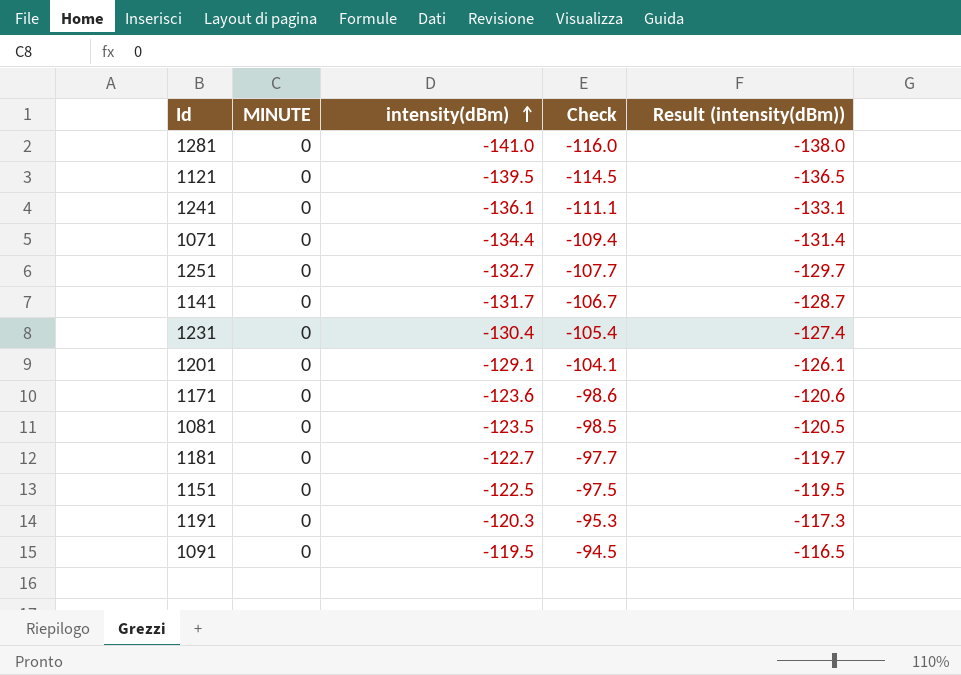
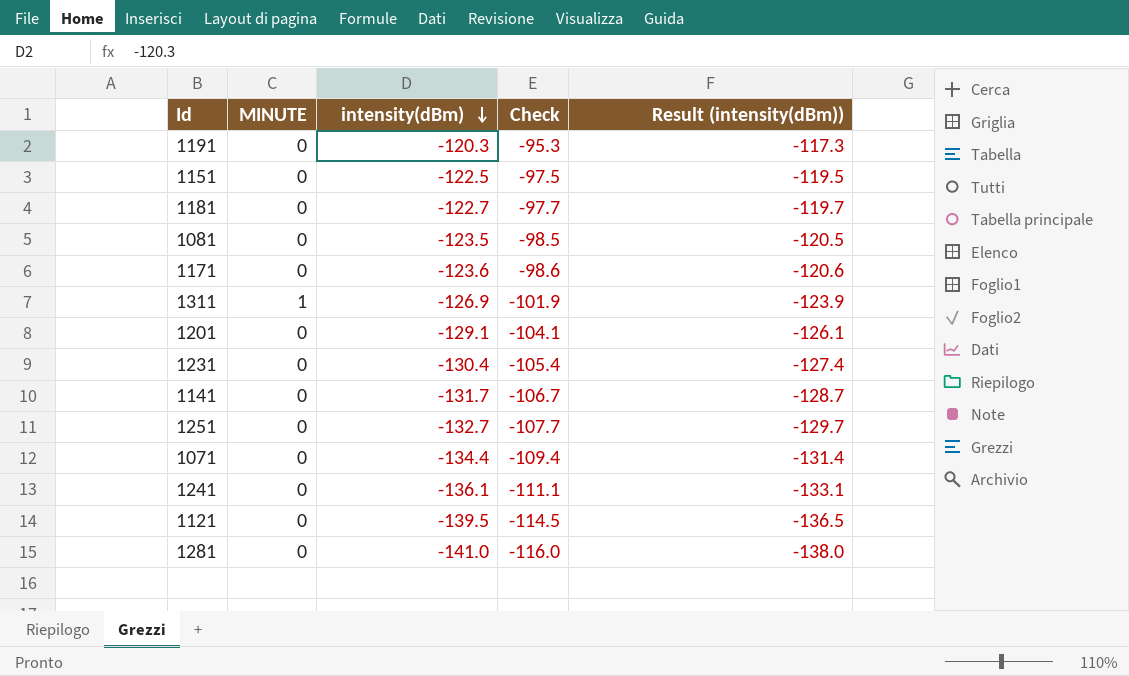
row order: intensity(dBm) ascending -> intensity(dBm) descending
row 1091: 0 | -119.5 | -94.5 | -116.5 -> none
row 1311: none -> 1 | -126.9 | -101.9 | -123.9

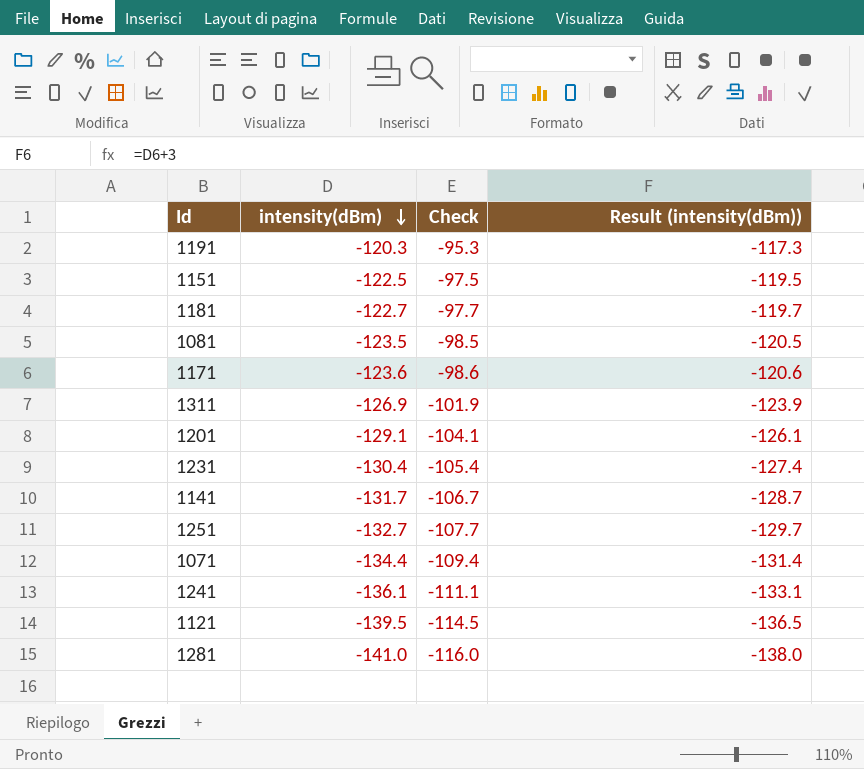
column MINUTE | position: 2 -> none

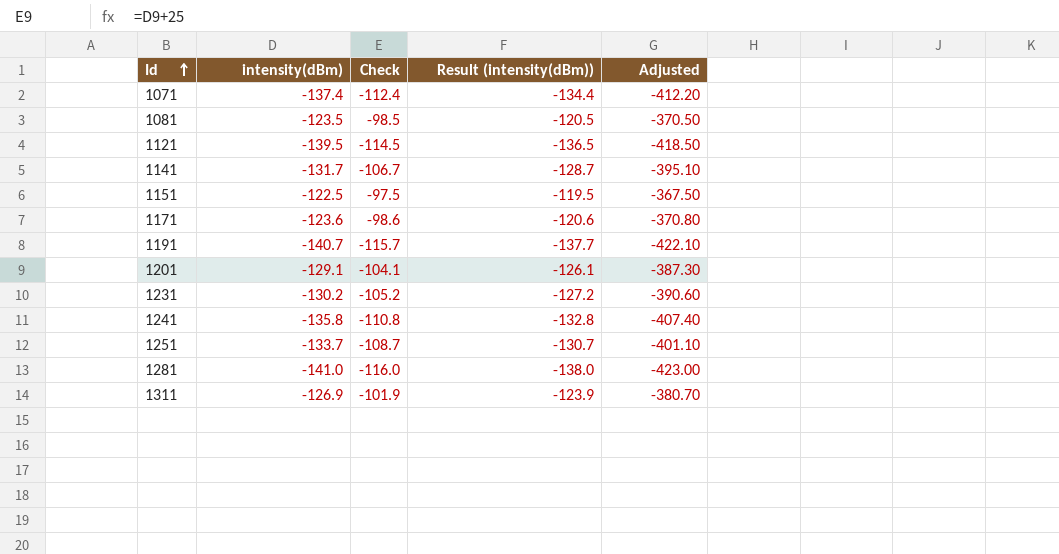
row order: intensity(dBm) descending -> Id ascending
column Adjusted | formula: none -> [intensity(dBm)] * 3
row 1181: -122.7 | -97.7 | -119.7 -> none
1071 | intensity(dBm): -134.4 -> -137.4
1071 | Check: -109.4 -> -112.4
1071 | Result (intensity(dBm)): -131.4 -> -134.4
1191 | intensity(dBm): -120.3 -> -140.7
1191 | Check: -95.3 -> -115.7
1191 | Result (intensity(dBm)): -117.3 -> -137.7
1231 | intensity(dBm): -130.4 -> -130.2
1231 | Check: -105.4 -> -105.2
1231 | Result (intensity(dBm)): -127.4 -> -127.2
1241 | intensity(dBm): -136.1 -> -135.8
1241 | Check: -111.1 -> -110.8
1241 | Result (intensity(dBm)): -133.1 -> -132.8
1251 | intensity(dBm): -132.7 -> -133.7
1251 | Check: -107.7 -> -108.7
1251 | Result (intensity(dBm)): -129.7 -> -130.7

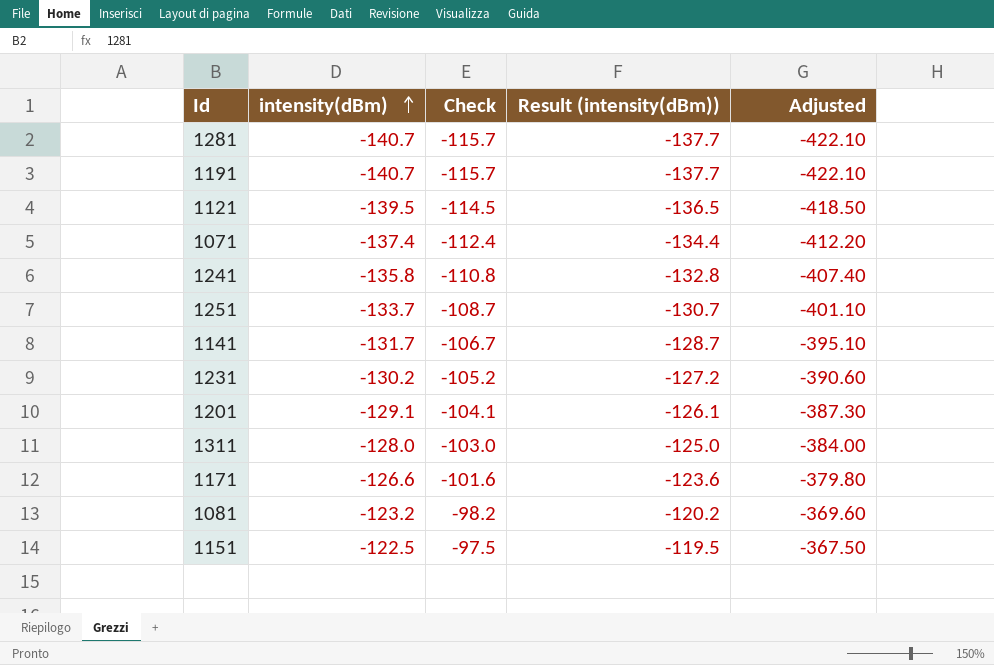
row order: Id ascending -> intensity(dBm) ascending
1281 | intensity(dBm): -141.0 -> -140.7
1281 | Check: -116.0 -> -115.7
1281 | Result (intensity(dBm)): -138.0 -> -137.7
1281 | Adjusted: -423.00 -> -422.10
1311 | intensity(dBm): -126.9 -> -128.0
1311 | Check: -101.9 -> -103.0
1311 | Result (intensity(dBm)): -123.9 -> -125.0
1311 | Adjusted: -380.70 -> -384.00
1171 | intensity(dBm): -123.6 -> -126.6
1171 | Check: -98.6 -> -101.6
1171 | Result (intensity(dBm)): -120.6 -> -123.6
1171 | Adjusted: -370.80 -> -379.80
1081 | intensity(dBm): -123.5 -> -123.2
1081 | Check: -98.5 -> -98.2
1081 | Result (intensity(dBm)): -120.5 -> -120.2
1081 | Adjusted: -370.50 -> -369.60

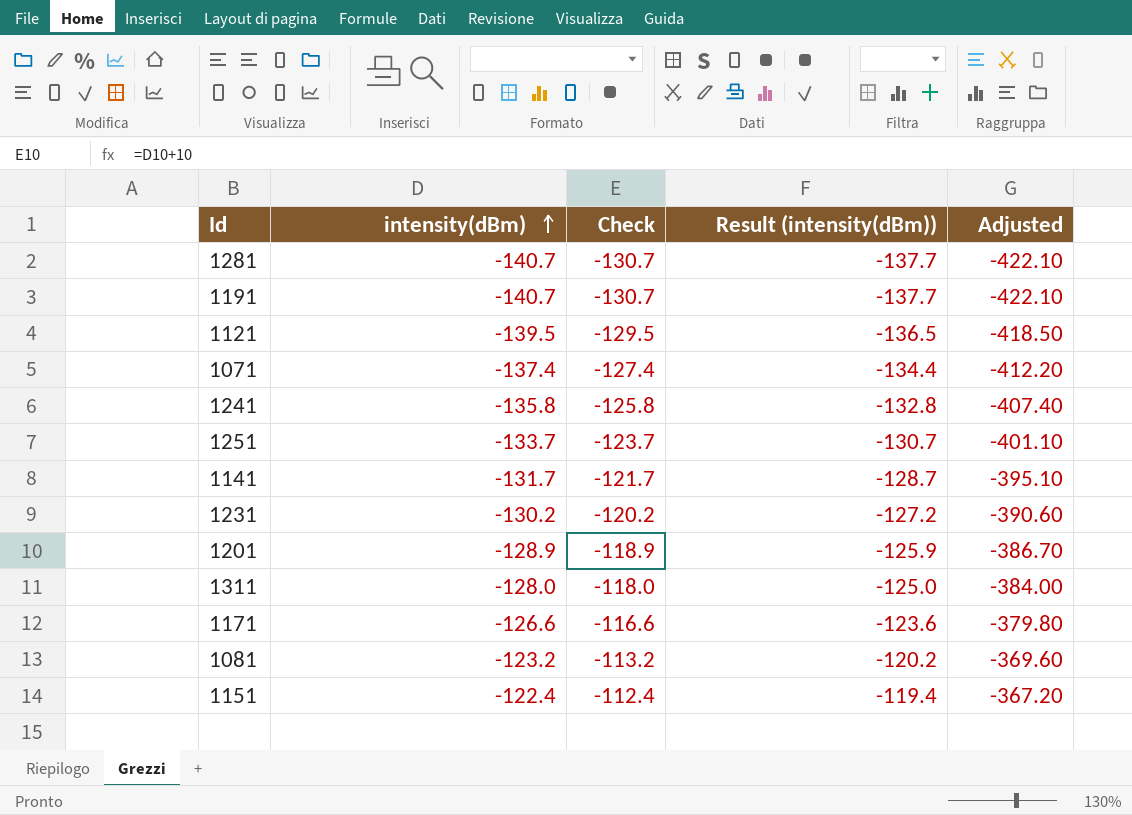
column Check | formula: [intensity(dBm)] + 25 -> [intensity(dBm)] + 10
1201 | intensity(dBm): -129.1 -> -128.9
1201 | Result (intensity(dBm)): -126.1 -> -125.9
1201 | Adjusted: -387.30 -> -386.70
1151 | intensity(dBm): -122.5 -> -122.4
1151 | Result (intensity(dBm)): -119.5 -> -119.4
1151 | Adjusted: -367.50 -> -367.20

